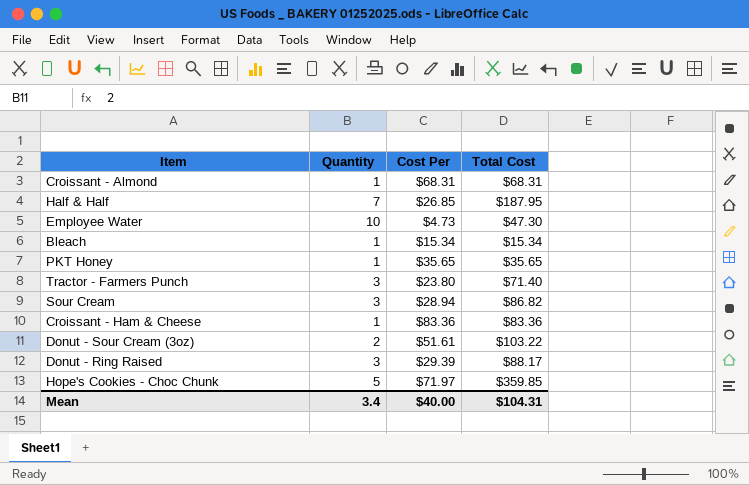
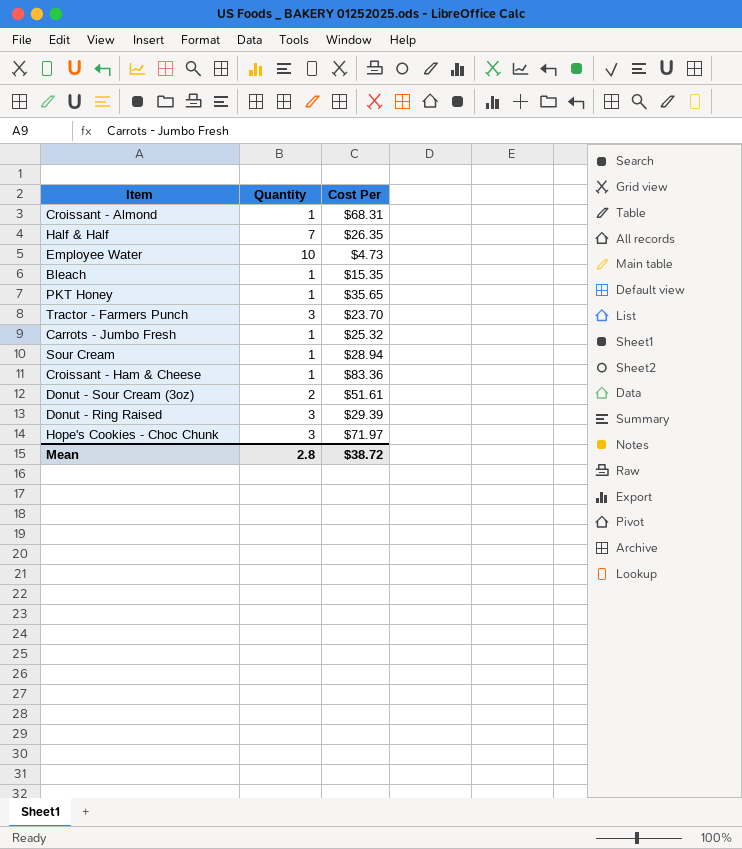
column Total Cost | formula: [Quantity] * [Cost Per] -> none
Half & Half | Cost Per: $26.85 -> $26.35
Bleach | Cost Per: $15.34 -> $15.35
Tractor - Farmers Punch | Cost Per: $23.80 -> $23.70
row Carrots - Jumbo Fresh: none -> 1 | $25.32
Sour Cream | Quantity: 3 -> 1
Hope's Cookies - Choc Chunk | Quantity: 5 -> 3
Mean | Quantity: 3.4 -> 2.8
Mean | Cost Per: $40.00 -> $38.72

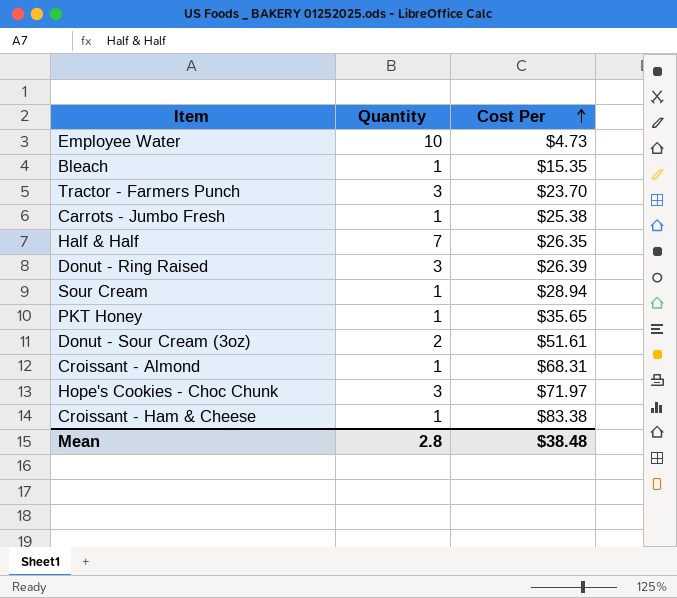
row order: none -> Cost Per ascending
Carrots - Jumbo Fresh | Cost Per: $25.32 -> $25.38
Donut - Ring Raised | Cost Per: $29.39 -> $26.39
Croissant - Ham & Cheese | Cost Per: $83.36 -> $83.38
Mean | Cost Per: $38.72 -> $38.48

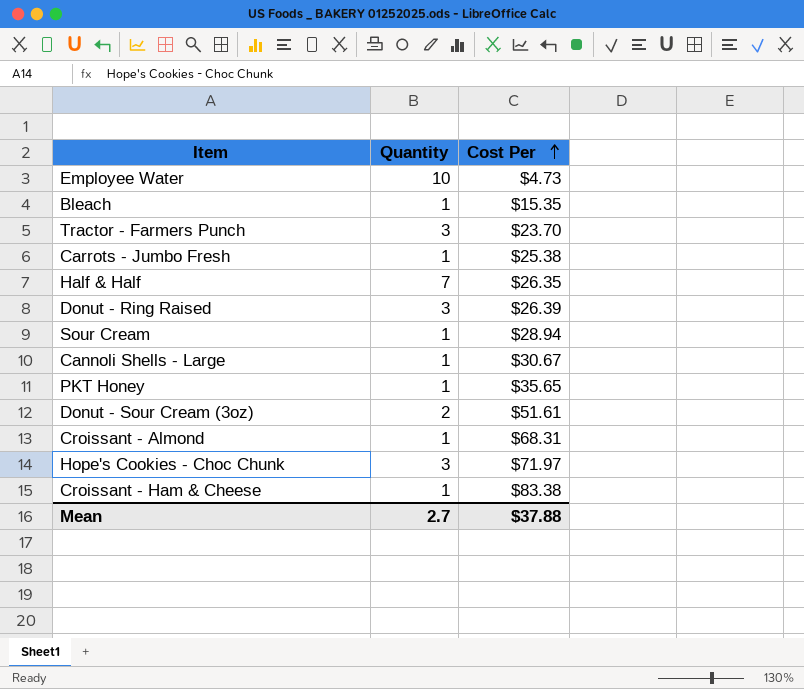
row Cannoli Shells - Large: none -> 1 | $30.67
Mean | Quantity: 2.8 -> 2.7
Mean | Cost Per: $38.48 -> $37.88

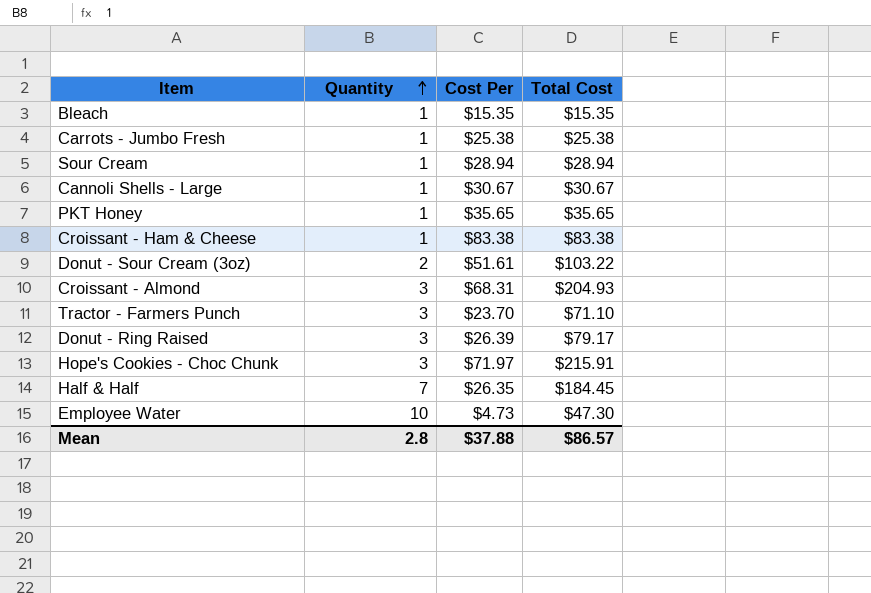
row order: Cost Per ascending -> Quantity ascending
column Total Cost | formula: none -> [Quantity] * [Cost Per]
Croissant - Almond | Quantity: 1 -> 3
Mean | Quantity: 2.7 -> 2.8

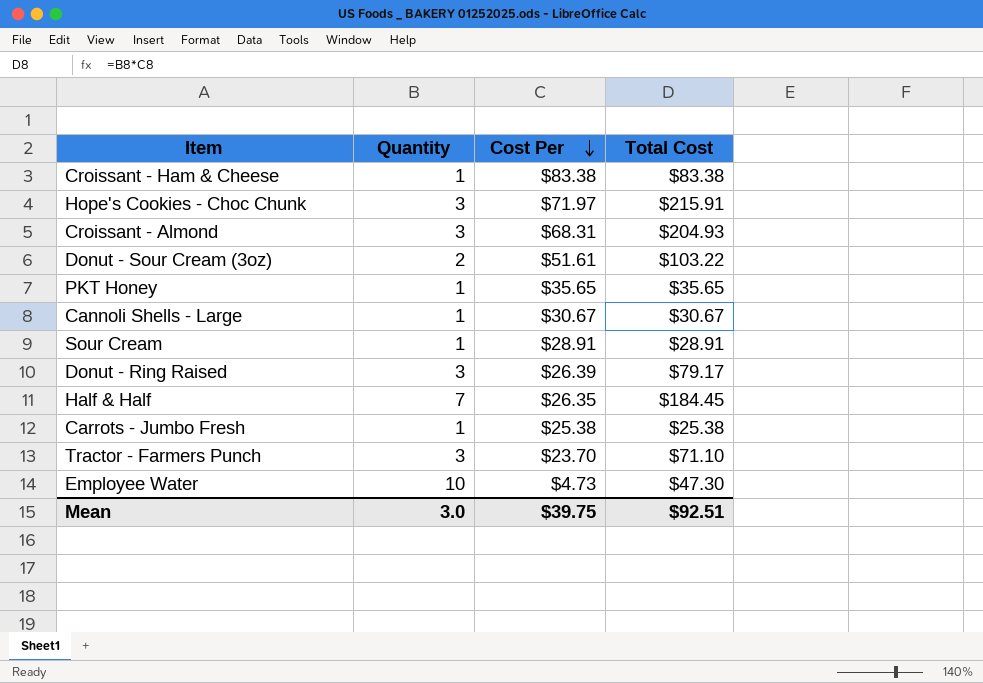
row order: Quantity ascending -> Cost Per descending
row Bleach: 1 | $15.35 | $15.35 -> none
Sour Cream | Cost Per: $28.94 -> $28.91
Sour Cream | Total Cost: $28.94 -> $28.91
Mean | Quantity: 2.8 -> 3.0
Mean | Cost Per: $37.88 -> $39.75
Mean | Total Cost: $86.57 -> $92.51

